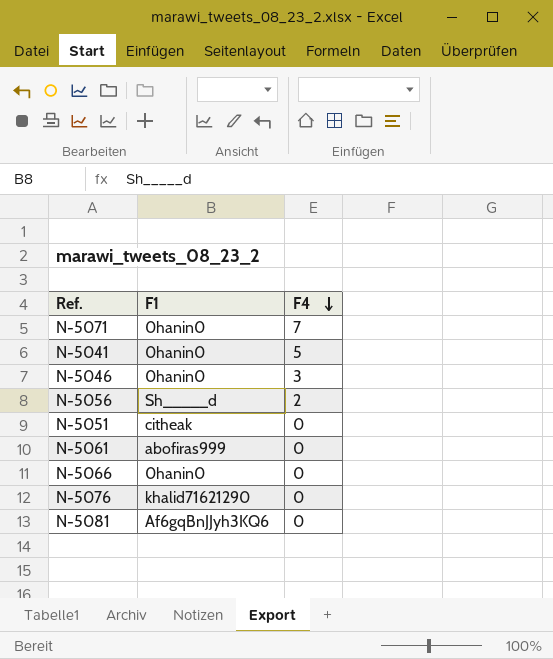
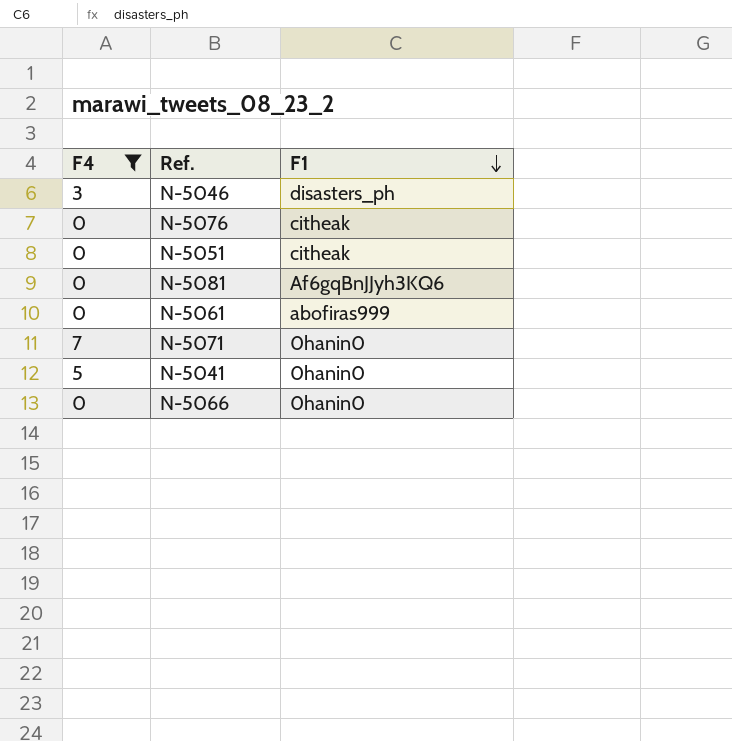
filter: none -> F4 != 2
row order: F4 descending -> F1 descending
column F4 | position: 3 -> 1
N-5046 | F1: 0hanin0 -> disasters_ph
N-5076 | F1: khalid71621290 -> citheak

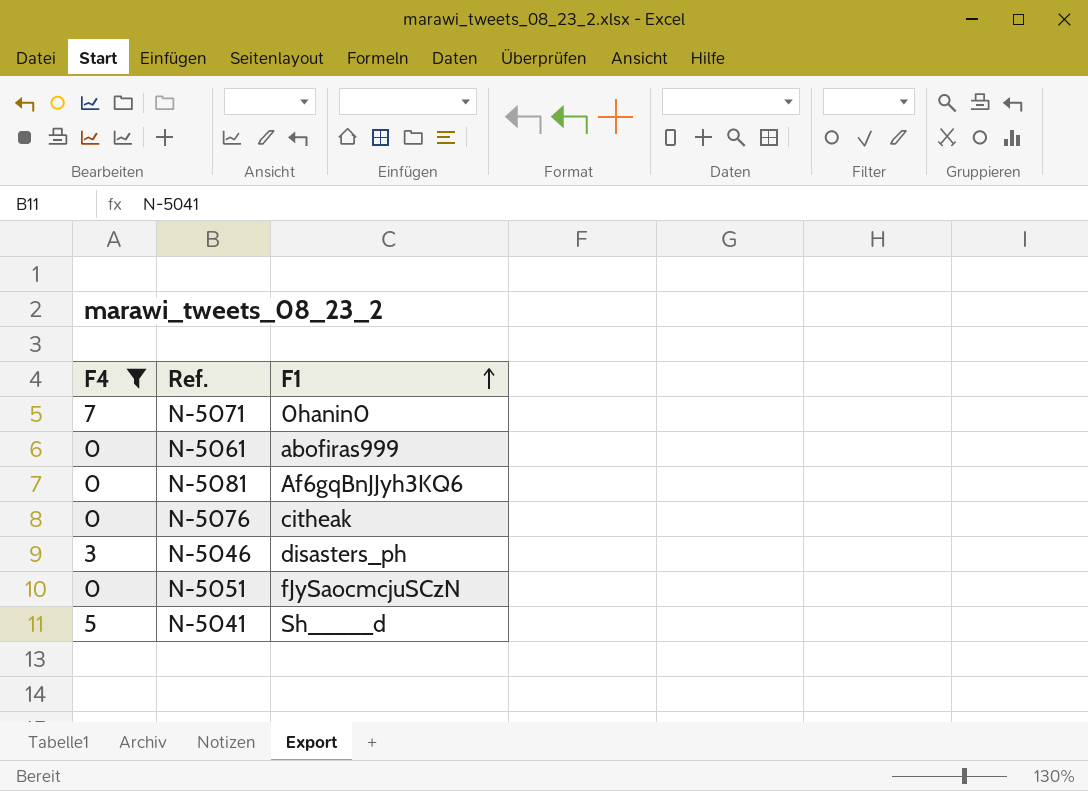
row order: F1 descending -> F1 ascending
row N-5066: 0 | 0hanin0 -> none
N-5051 | F1: citheak -> fJySaocmcjuSCzN
N-5041 | F1: 0hanin0 -> Sh_____d

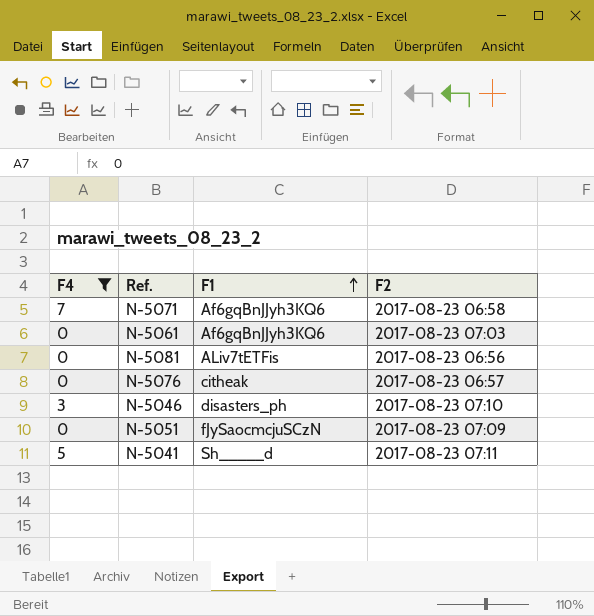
column F2 | position: none -> 4
N-5071 | F1: 0hanin0 -> Af6gqBnJJyh3KQ6
N-5061 | F1: abofiras999 -> Af6gqBnJJyh3KQ6
N-5081 | F1: Af6gqBnJJyh3KQ6 -> ALiv7tETFis

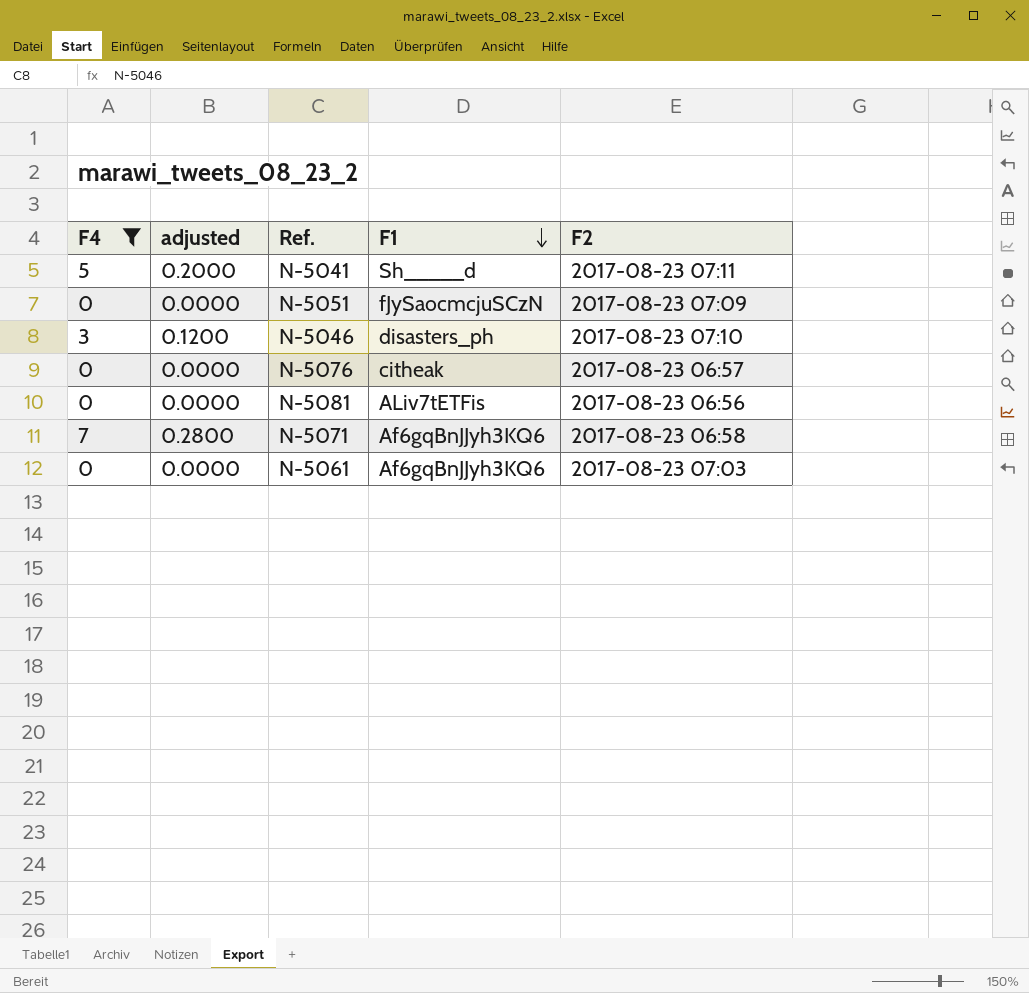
row order: F1 ascending -> F1 descending
column adjusted | formula: none -> [F4] * 0.04

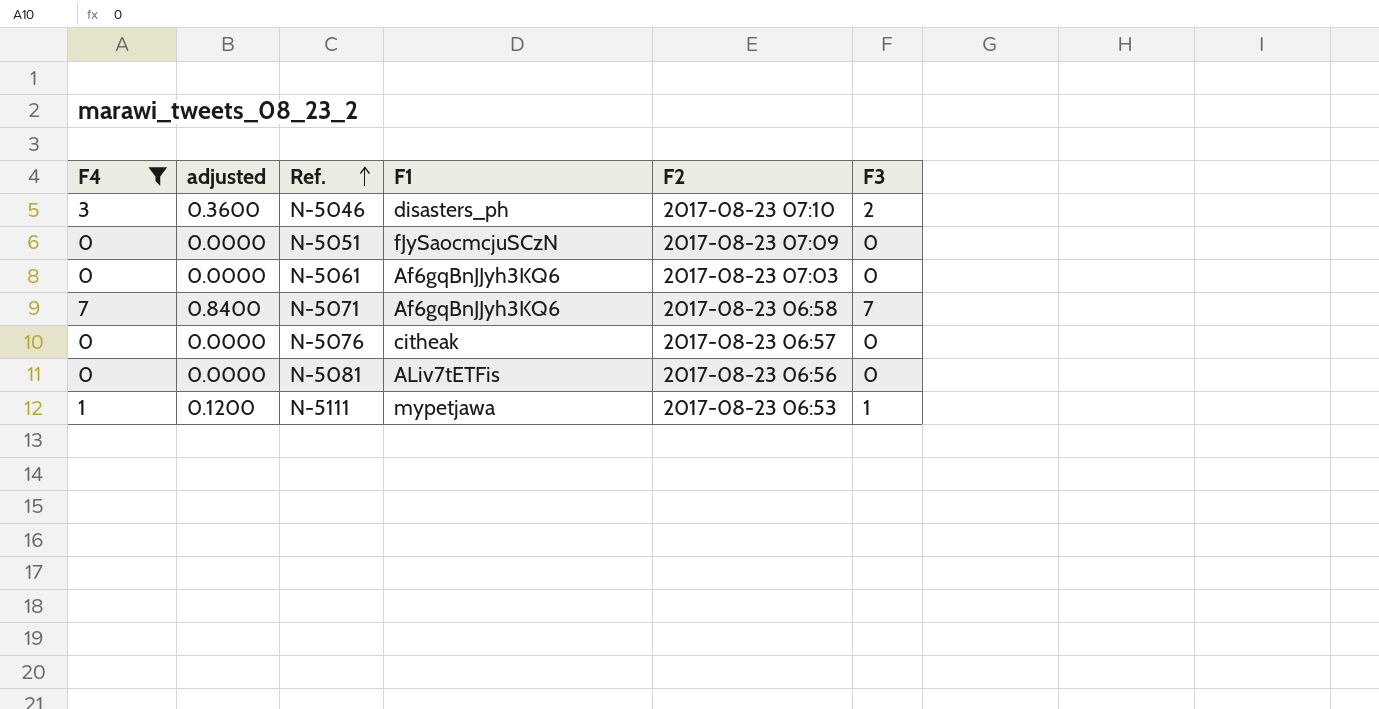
row order: F1 descending -> Ref. ascending
column adjusted | formula: [F4] * 0.04 -> [F4] * 0.12
column F3 | position: none -> 6
row N-5041: 5 | 0.2000 | Sh_____d | 2017-08-23 07:11 -> none
row N-5111: none -> 1 | 0.1200 | mypetjawa | 2017-08-23 06:53 | 1

